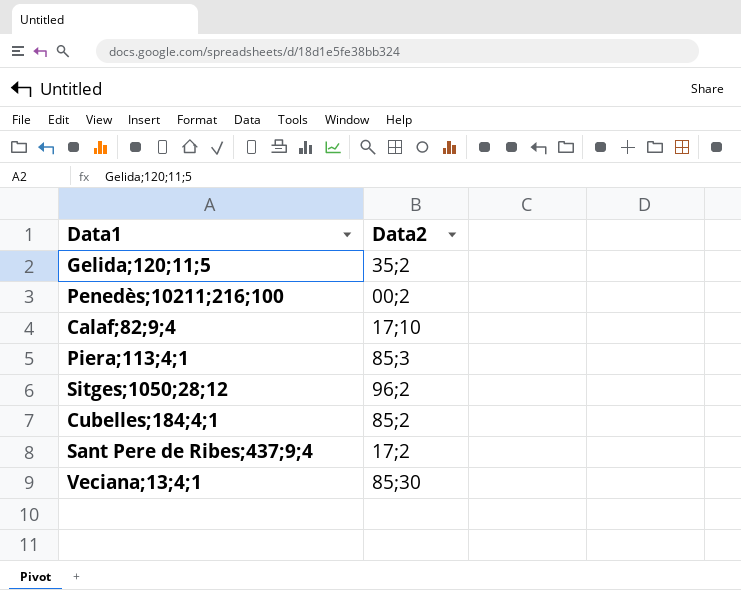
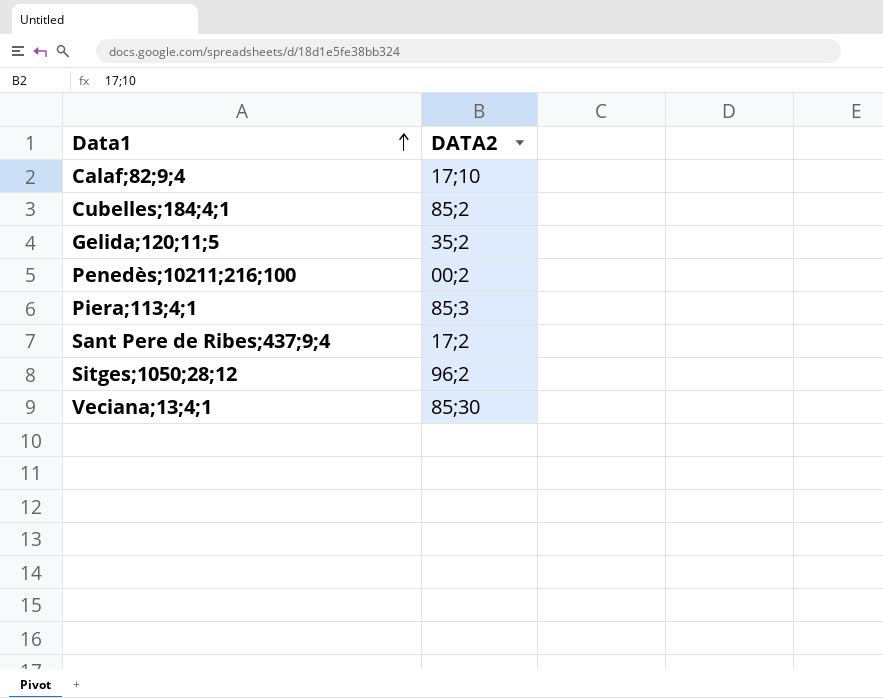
row order: none -> Data1 ascending
column name: Data2 -> DATA2

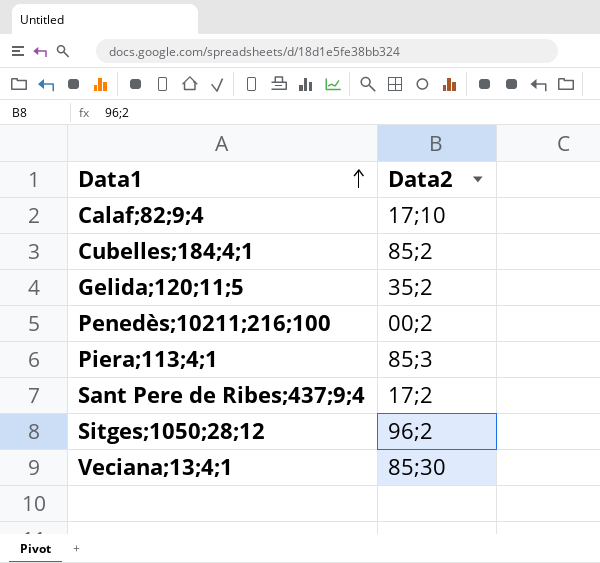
column name: DATA2 -> Data2

